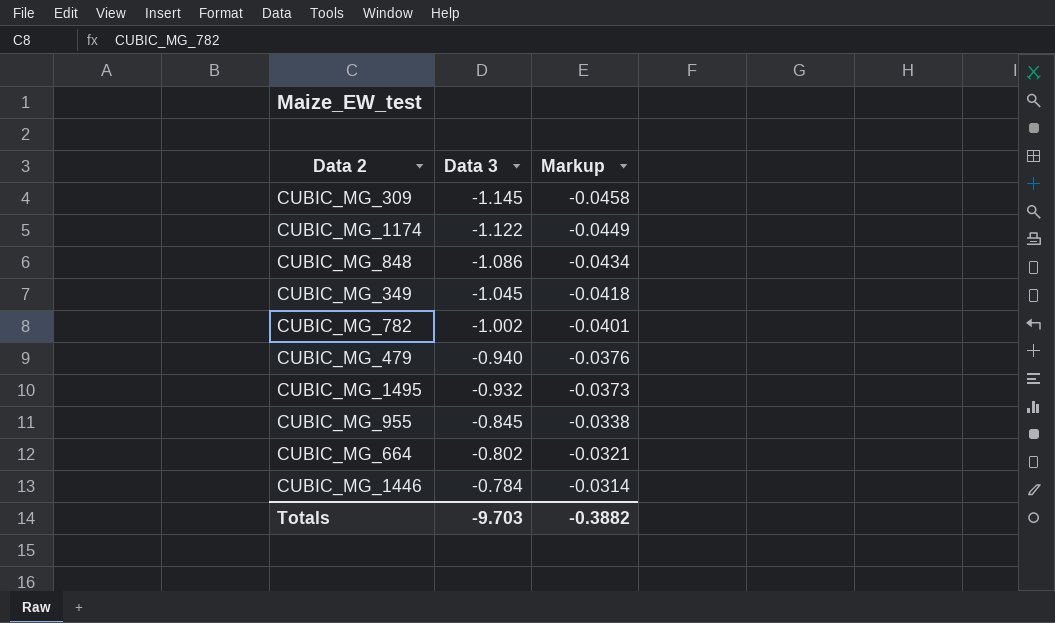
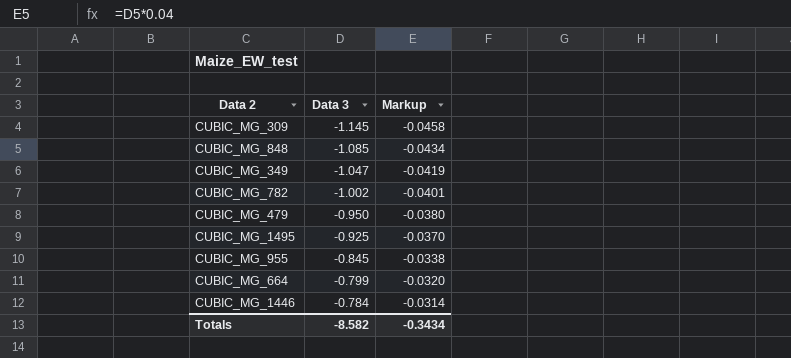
row CUBIC_MG_1174: -1.122 | -0.0449 -> none
CUBIC_MG_848 | Data 3: -1.086 -> -1.085
CUBIC_MG_349 | Data 3: -1.045 -> -1.047
CUBIC_MG_349 | Markup: -0.0418 -> -0.0419
CUBIC_MG_479 | Data 3: -0.940 -> -0.950
CUBIC_MG_479 | Markup: -0.0376 -> -0.0380
CUBIC_MG_1495 | Data 3: -0.932 -> -0.925
CUBIC_MG_1495 | Markup: -0.0373 -> -0.0370
CUBIC_MG_664 | Data 3: -0.802 -> -0.799
CUBIC_MG_664 | Markup: -0.0321 -> -0.0320
Totals | Data 3: -9.703 -> -8.582
Totals | Markup: -0.3882 -> -0.3434

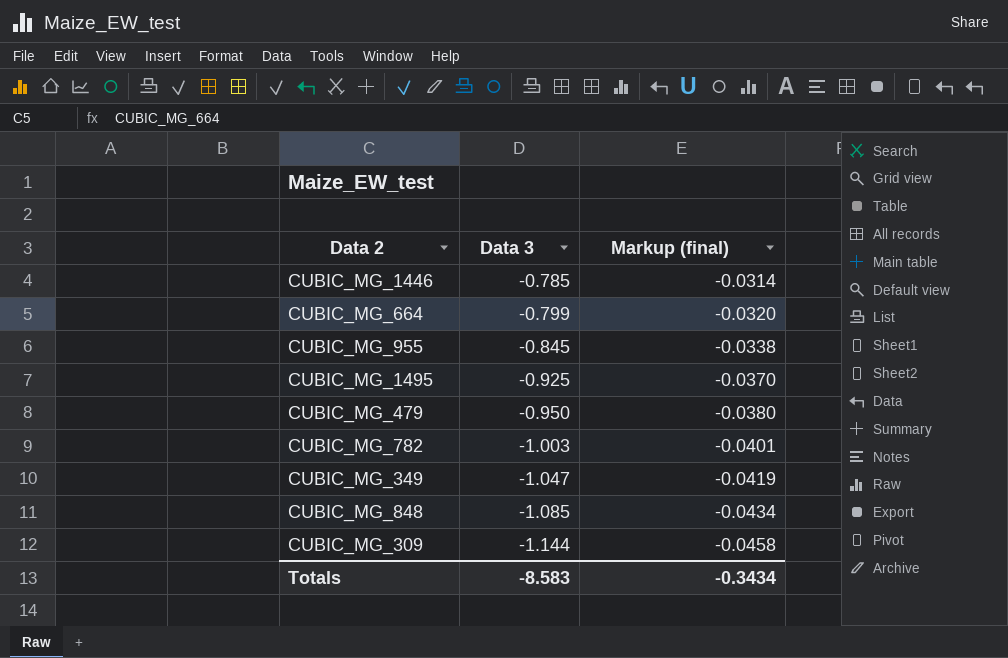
row order: Data 3 ascending -> Data 3 descending
column name: Markup -> Markup (final)
CUBIC_MG_1446 | Data 3: -0.784 -> -0.785
CUBIC_MG_782 | Data 3: -1.002 -> -1.003
CUBIC_MG_309 | Data 3: -1.145 -> -1.144
Totals | Data 3: -8.582 -> -8.583

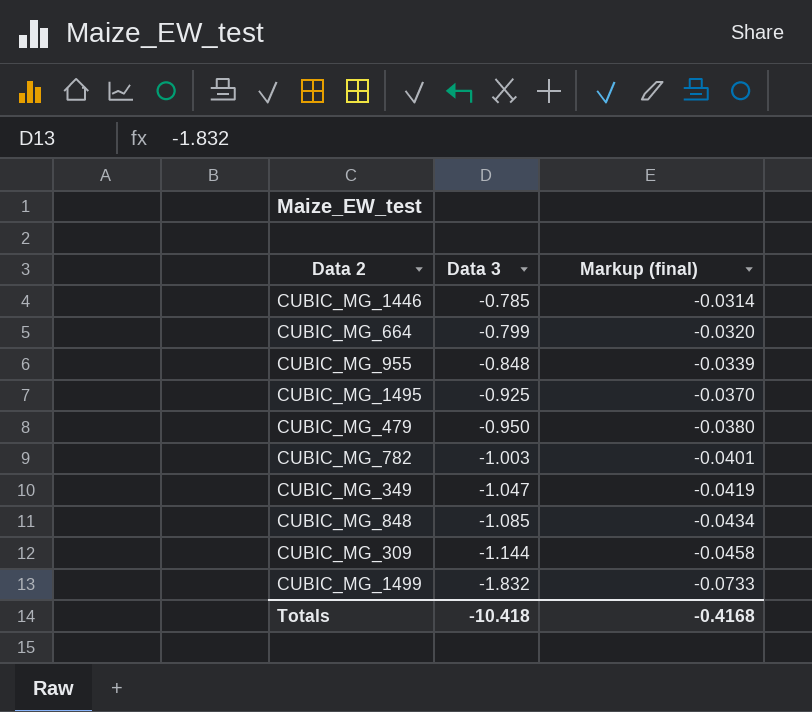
CUBIC_MG_955 | Data 3: -0.845 -> -0.848
CUBIC_MG_955 | Markup (final): -0.0338 -> -0.0339
row CUBIC_MG_1499: none -> -1.832 | -0.0733
Totals | Data 3: -8.583 -> -10.418
Totals | Markup (final): -0.3434 -> -0.4168

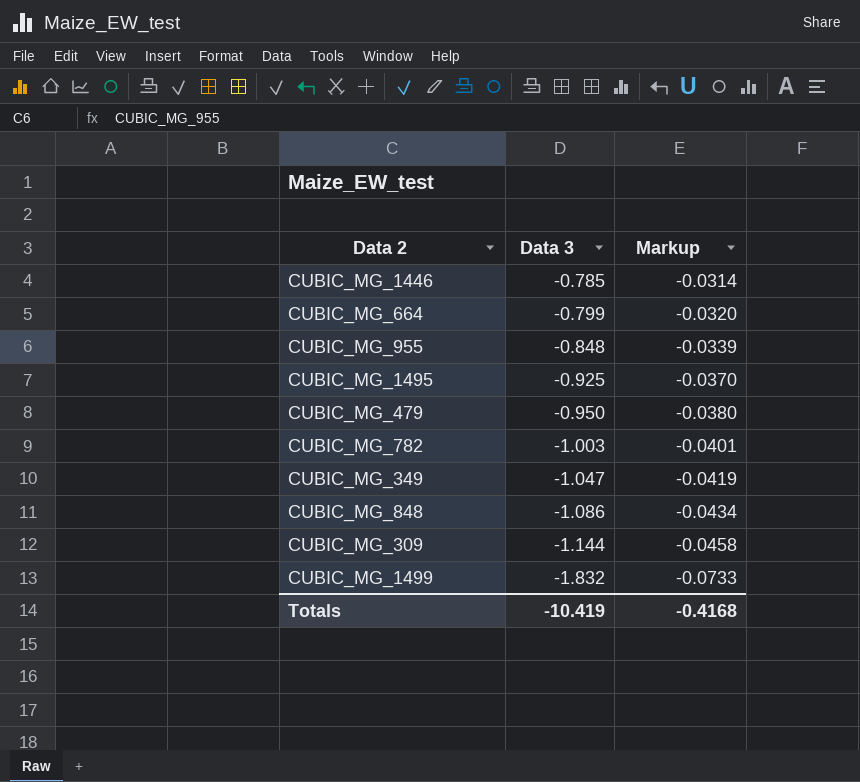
column name: Markup (final) -> Markup
CUBIC_MG_848 | Data 3: -1.085 -> -1.086
Totals | Data 3: -10.418 -> -10.419

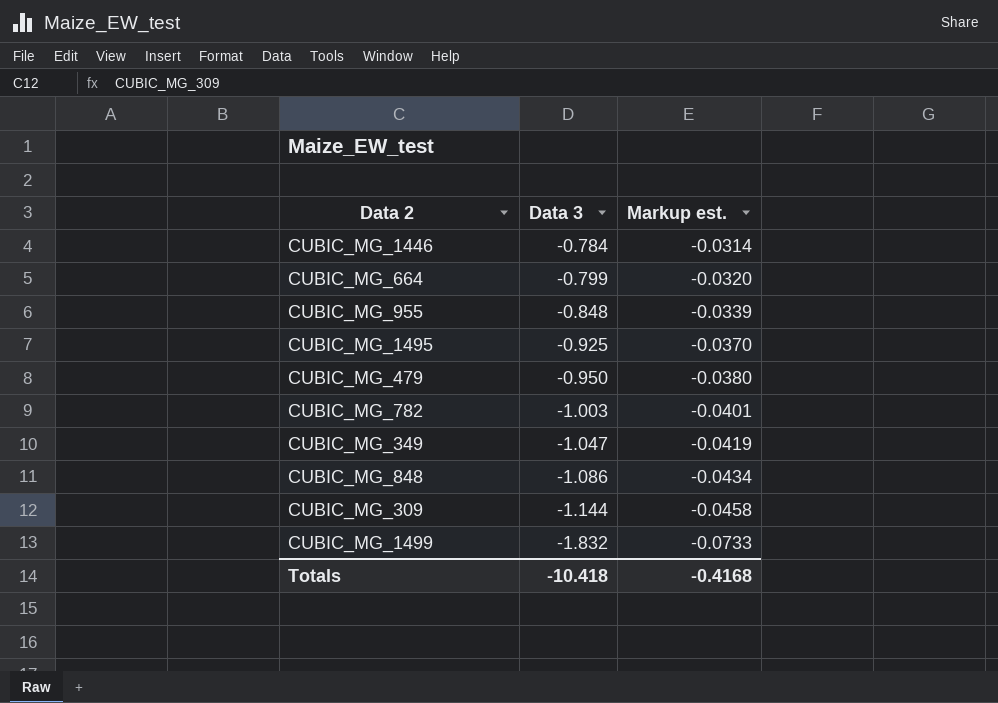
column name: Markup -> Markup est.
CUBIC_MG_1446 | Data 3: -0.785 -> -0.784
Totals | Data 3: -10.419 -> -10.418

